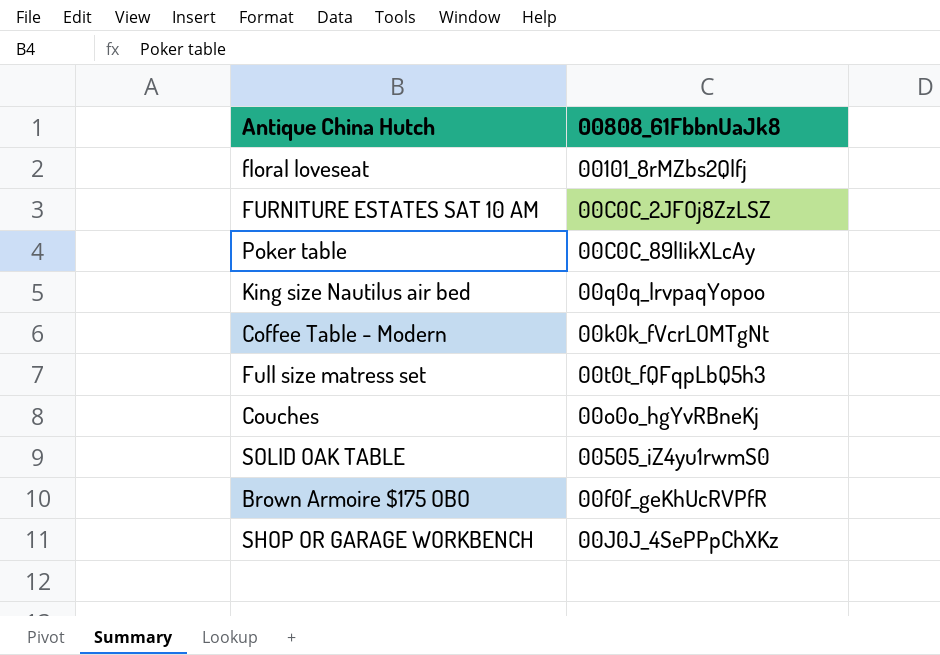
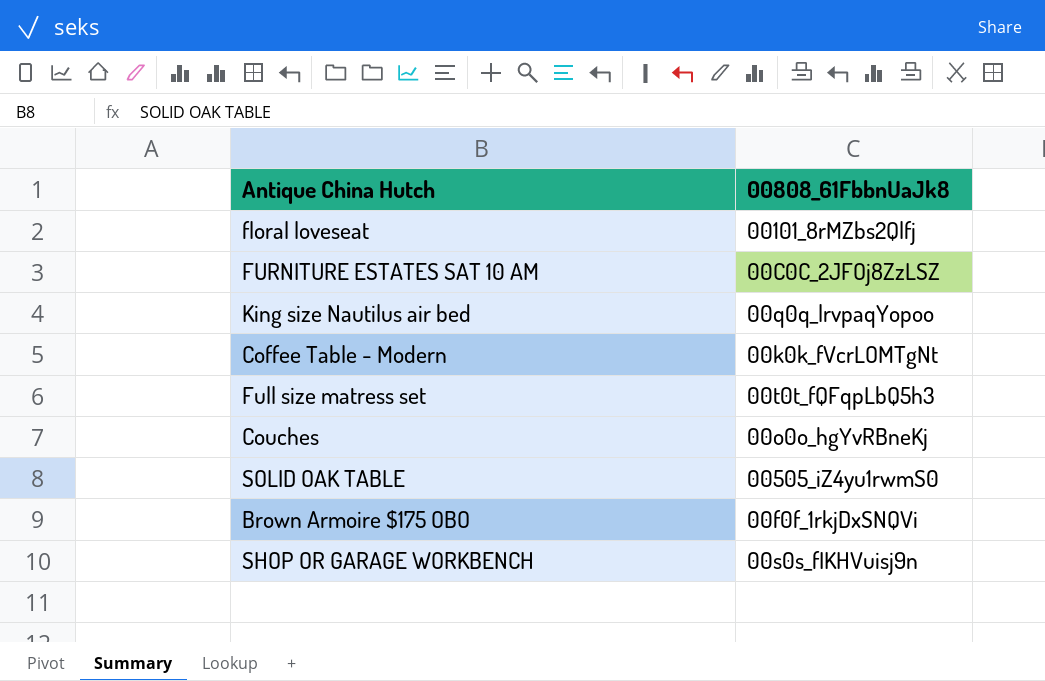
row Poker table: 00C0C_89lIikXLcAy -> none
Brown Armoire $175 OBO | 00808_61FbbnUaJk8: 00f0f_geKhUcRVPfR -> 00f0f_1rkjDxSNQVi
SHOP OR GARAGE WORKBENCH | 00808_61FbbnUaJk8: 00J0J_4SePPpChXKz -> 00s0s_fIKHVuisj9n

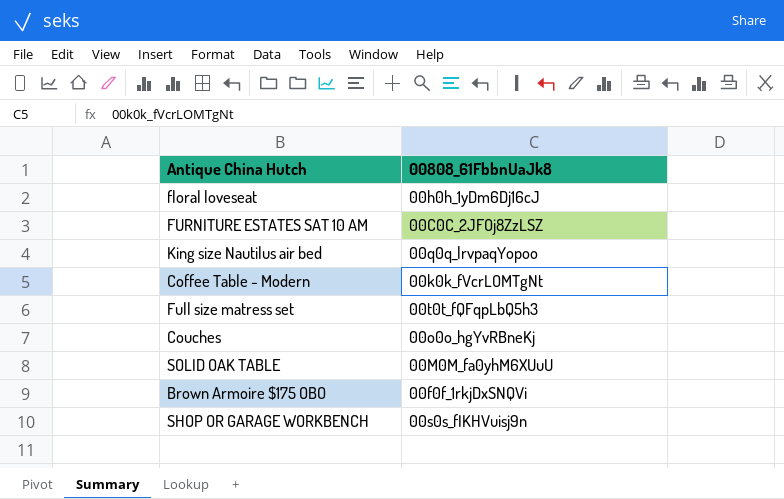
floral loveseat | 00808_61FbbnUaJk8: 00101_8rMZbs2Qlfj -> 00h0h_1yDm6Dj16cJ
SOLID OAK TABLE | 00808_61FbbnUaJk8: 00505_iZ4yu1rwmS0 -> 00M0M_fa0yhM6XUuU

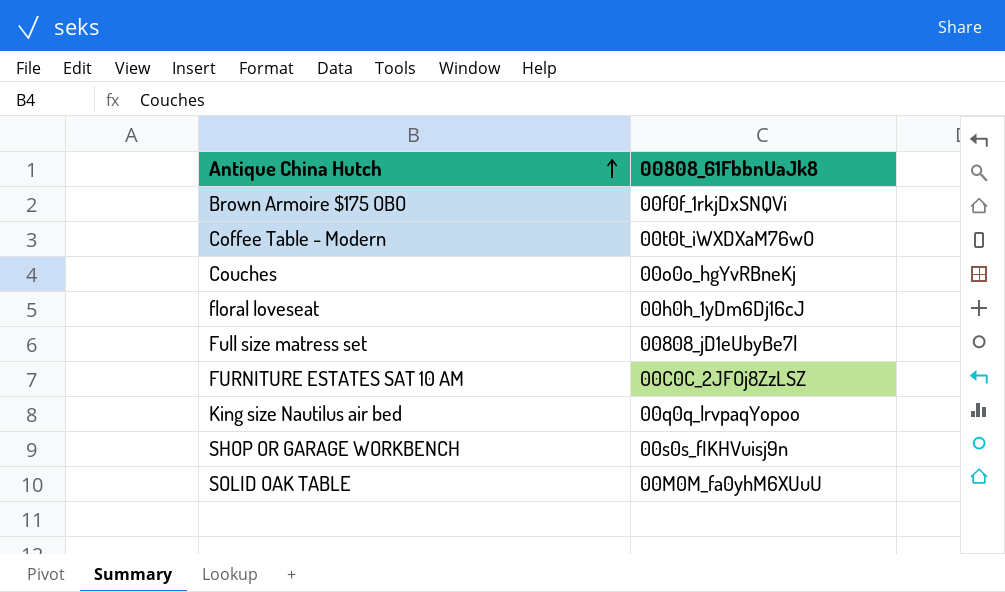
row order: none -> Antique China Hutch ascending
Coffee Table - Modern | 00808_61FbbnUaJk8: 00k0k_fVcrLOMTgNt -> 00t0t_iWXDXaM76wO
Full size matress set | 00808_61FbbnUaJk8: 00t0t_fQFqpLbQ5h3 -> 00808_jD1eUbyBe7l

